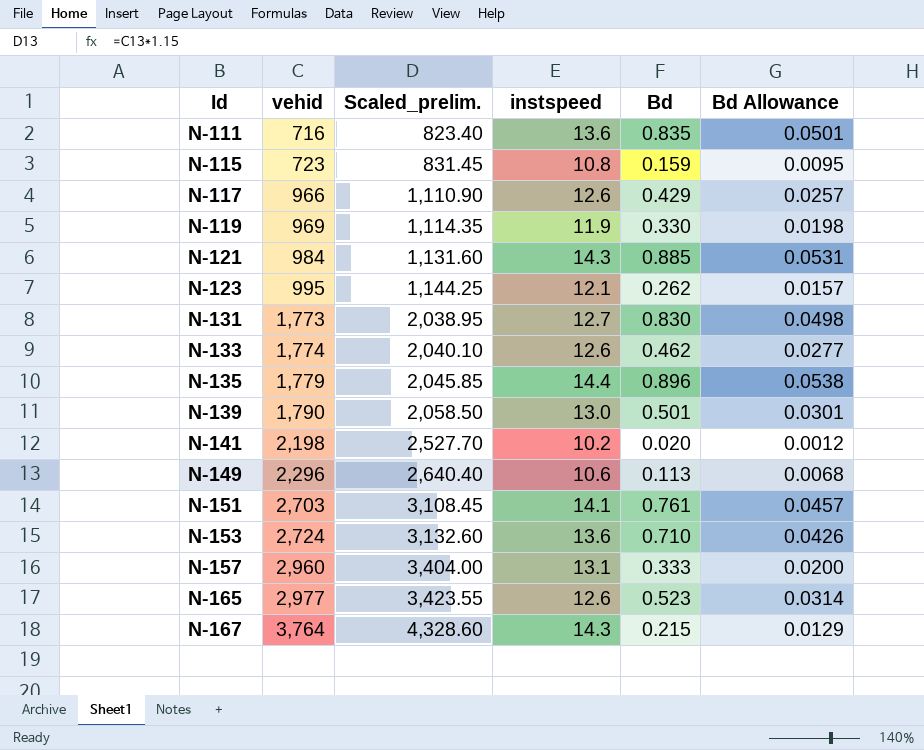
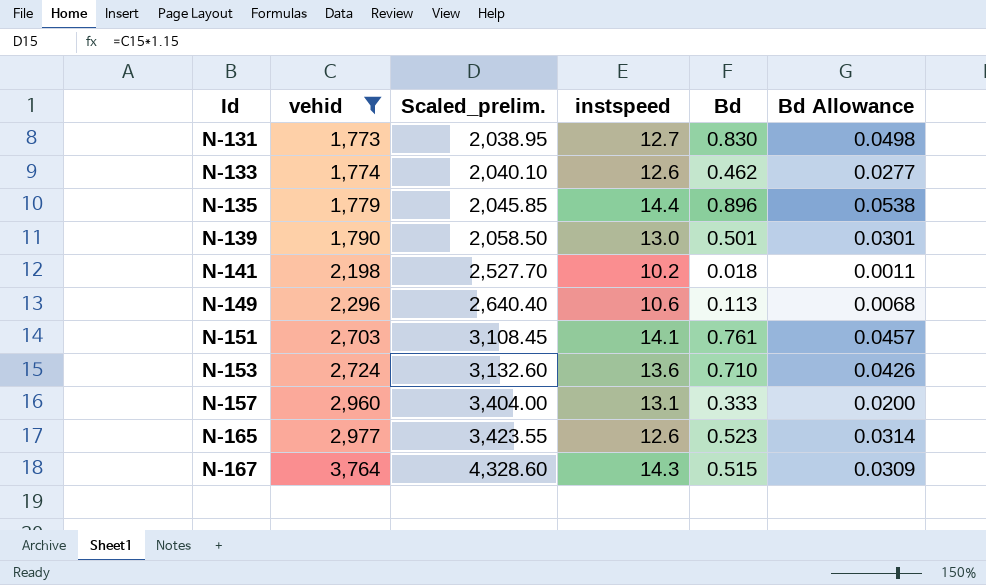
filter: none -> vehid >= 1,773
N-141 | Bd: 0.020 -> 0.018
N-141 | Bd Allowance: 0.0012 -> 0.0011
N-167 | Bd: 0.215 -> 0.515
N-167 | Bd Allowance: 0.0129 -> 0.0309

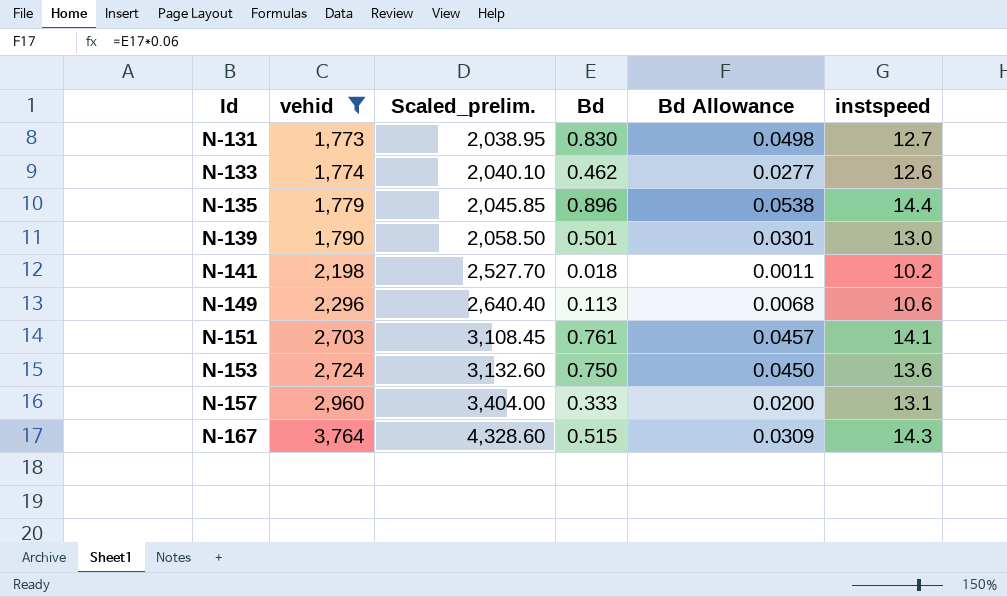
column instspeed | position: 4 -> 6
row N-165: 2,977 | 3,423.55 | 12.6 | 0.523 | 0.0314 -> none
N-153 | Bd: 0.710 -> 0.750
N-153 | Bd Allowance: 0.0426 -> 0.0450

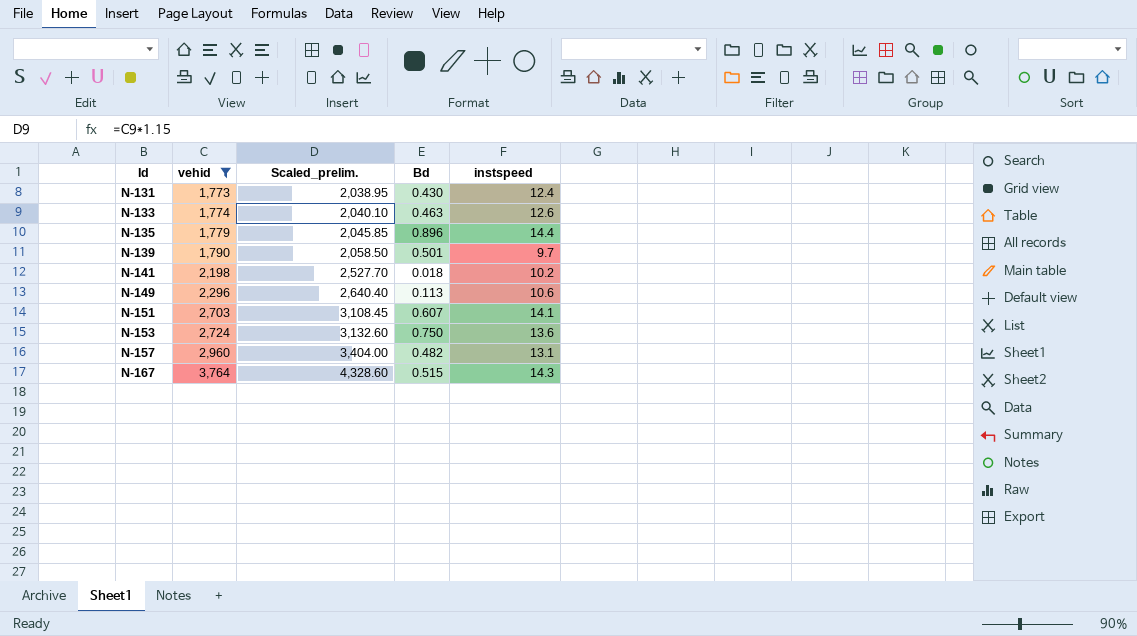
column Bd Allowance | formula: [Bd] * 0.06 -> none
N-131 | Bd: 0.830 -> 0.430
N-131 | instspeed: 12.7 -> 12.4
N-133 | Bd: 0.462 -> 0.463
N-139 | instspeed: 13.0 -> 9.7
N-151 | Bd: 0.761 -> 0.607
N-157 | Bd: 0.333 -> 0.482

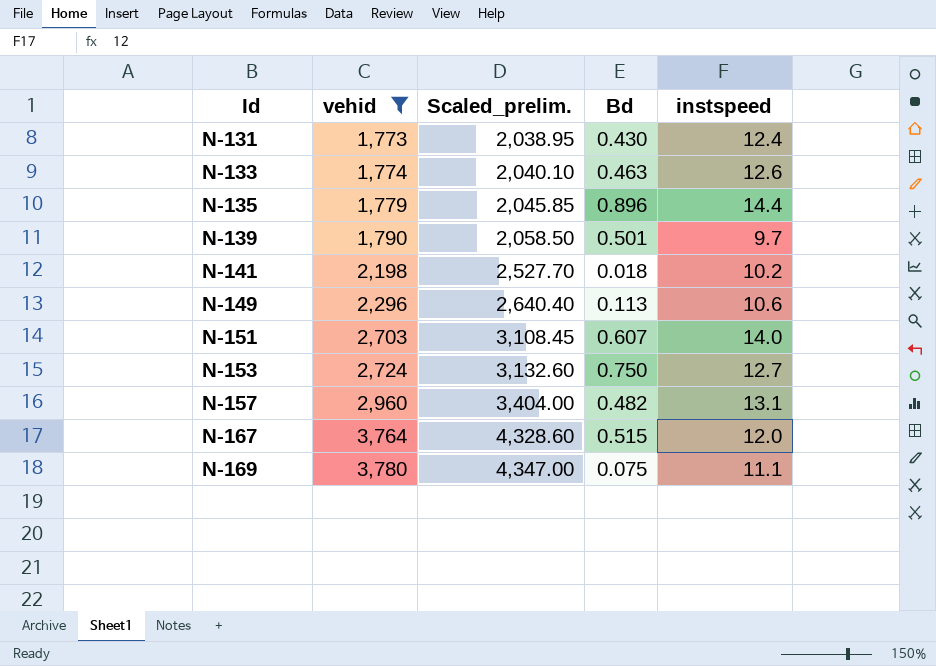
N-151 | instspeed: 14.1 -> 14.0
N-153 | instspeed: 13.6 -> 12.7
N-167 | instspeed: 14.3 -> 12.0
row N-169: none -> 3,780 | 4,347.00 | 0.075 | 11.1

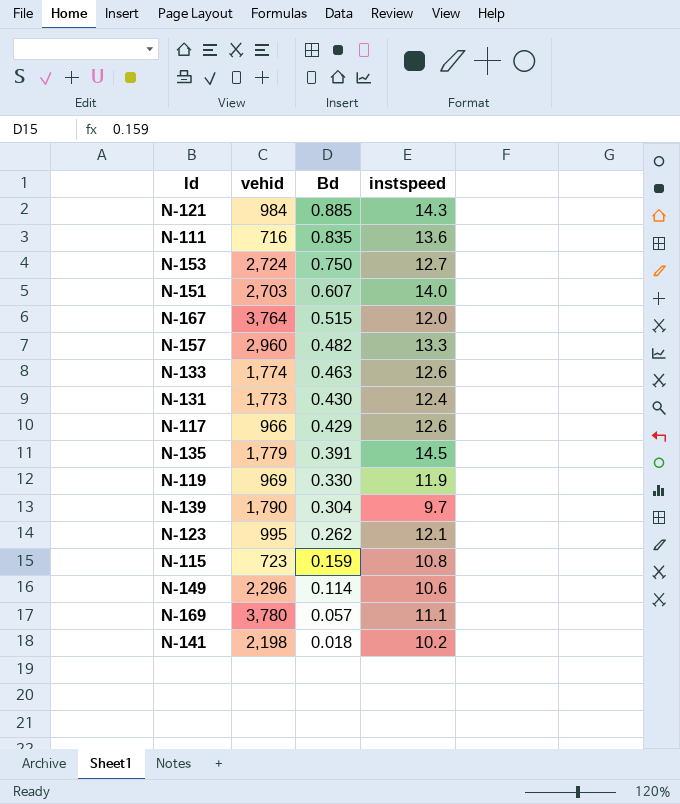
filter: vehid >= 1,773 -> none
row order: Id ascending -> Bd descending
column Scaled_prelim. | formula: [vehid] * 1.15 -> none
N-157 | instspeed: 13.1 -> 13.3
N-135 | Bd: 0.896 -> 0.391
N-135 | instspeed: 14.4 -> 14.5
N-139 | Bd: 0.501 -> 0.304
N-149 | Bd: 0.113 -> 0.114
N-169 | Bd: 0.075 -> 0.057

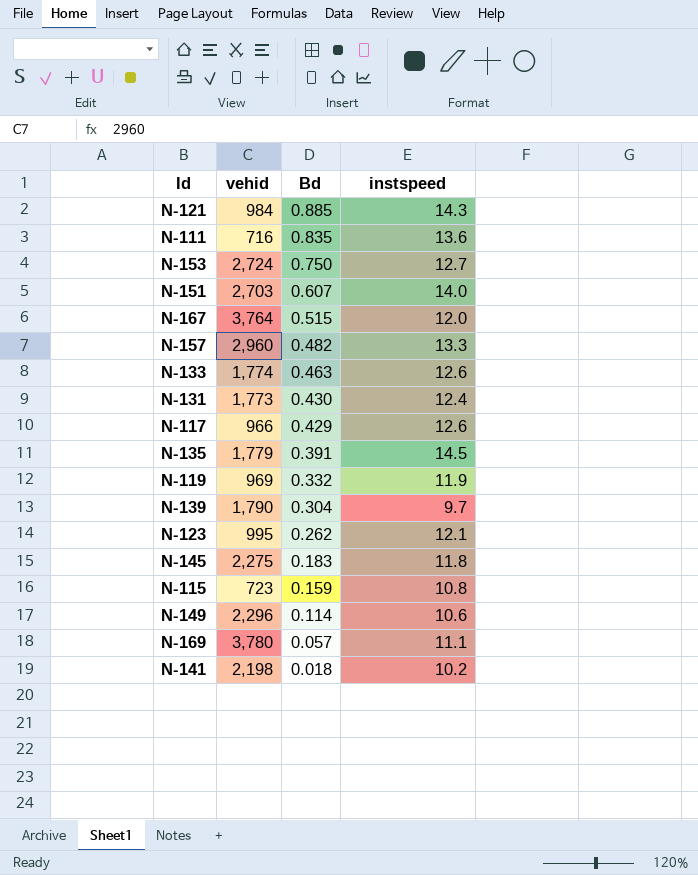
N-119 | Bd: 0.330 -> 0.332
row N-145: none -> 2,275 | 0.183 | 11.8

